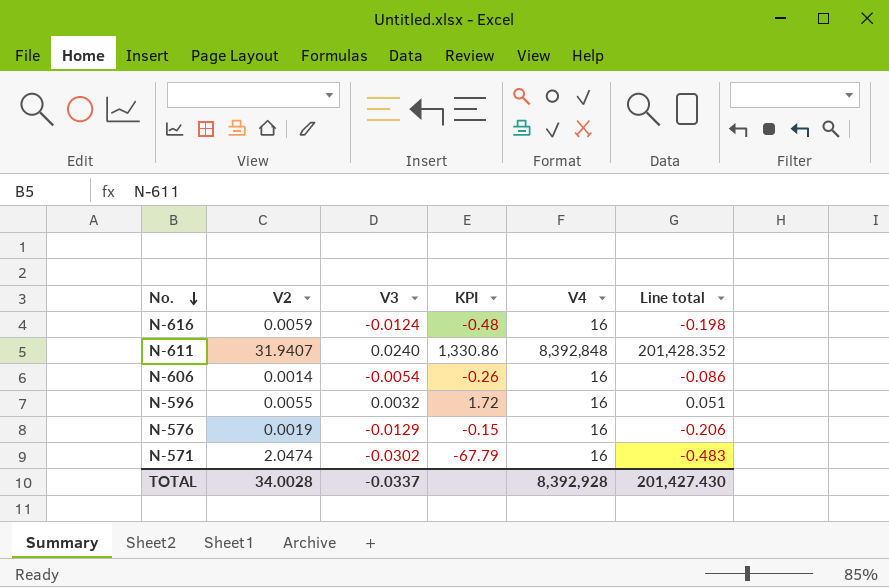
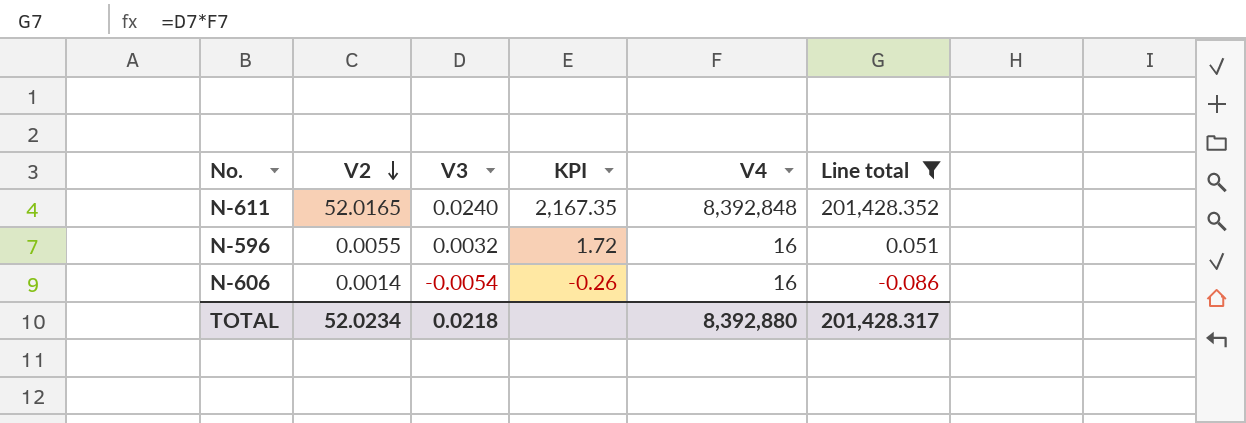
filter: none -> Line total >= -0.086
row order: No. descending -> V2 descending
N-611 | V2: 31.9407 -> 52.0165
N-611 | KPI: 1,330.86 -> 2,167.35
TOTAL | V2: 34.0028 -> 52.0234
TOTAL | V3: -0.0337 -> 0.0218
TOTAL | V4: 8,392,928 -> 8,392,880
TOTAL | Line total: 201,427.430 -> 201,428.317

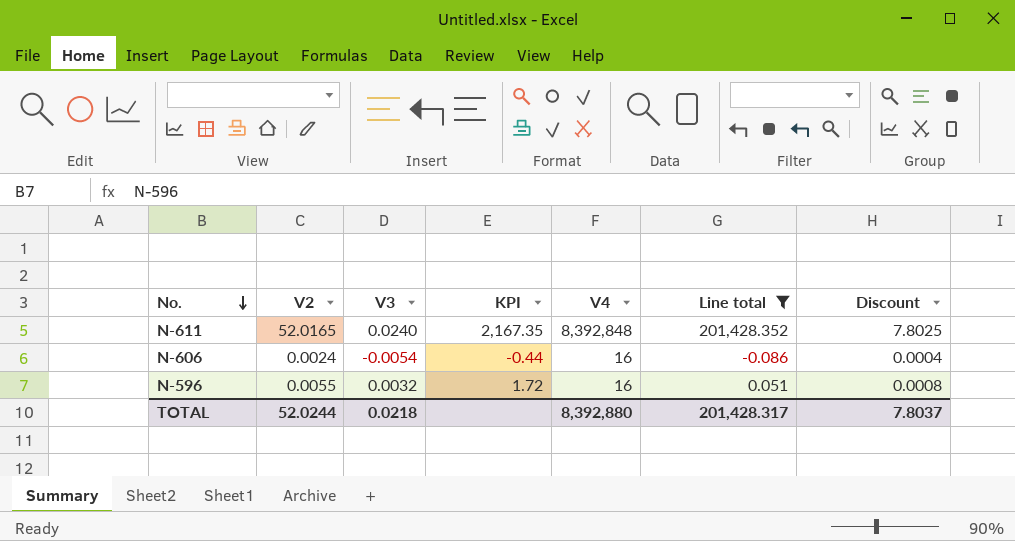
row order: V2 descending -> No. descending
column Discount | formula: none -> [V2] * 0.15
N-606 | V2: 0.0014 -> 0.0024
N-606 | KPI: -0.26 -> -0.44
TOTAL | V2: 52.0234 -> 52.0244

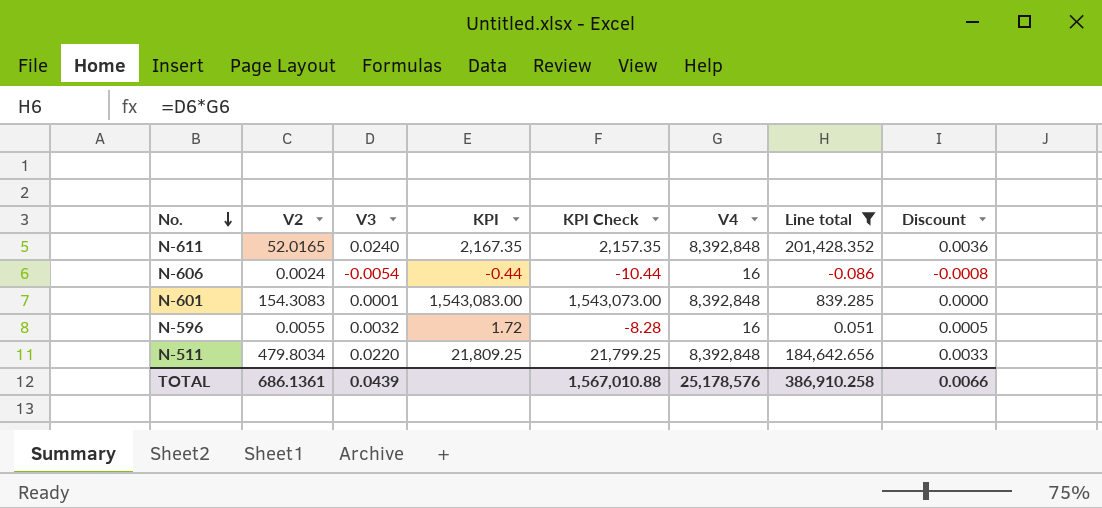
column KPI Check | formula: none -> [KPI] - 10
column Discount | formula: [V2] * 0.15 -> [V3] * 0.15
row N-601: none -> 154.3083 | 0.0001 | 1,543,083.00 | 1,543,073.00 | 8,392,848 | 839.285 | 0.0000
row N-511: none -> 479.8034 | 0.0220 | 21,809.25 | 21,799.25 | 8,392,848 | 184,642.656 | 0.0033
TOTAL | V2: 52.0244 -> 686.1361
TOTAL | V3: 0.0218 -> 0.0439
TOTAL | V4: 8,392,880 -> 25,178,576
TOTAL | Line total: 201,428.317 -> 386,910.258
TOTAL | Discount: 7.8037 -> 0.0066

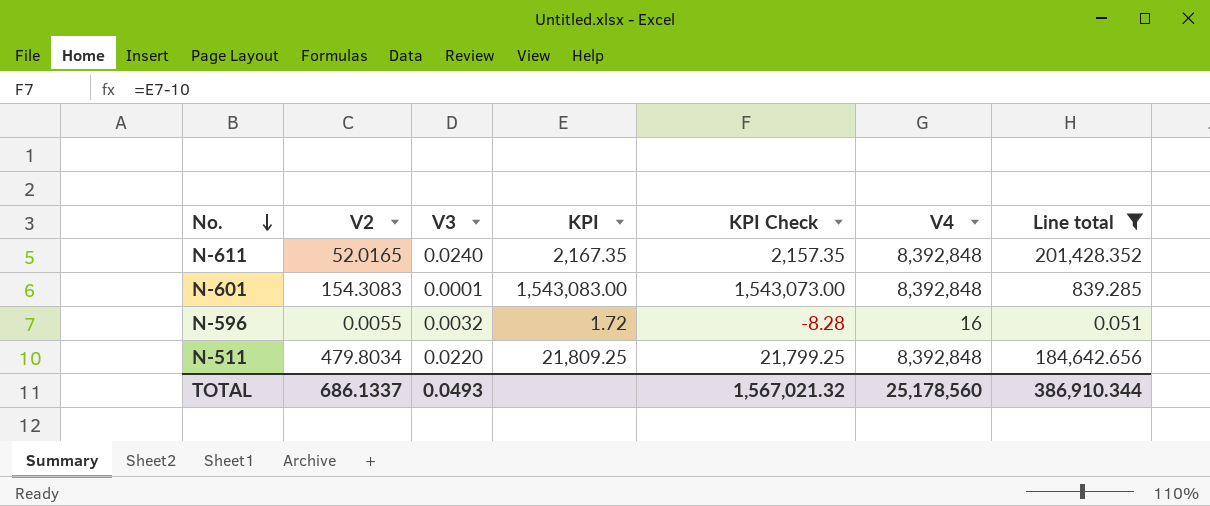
column Discount | formula: [V3] * 0.15 -> none
row N-606: 0.0024 | -0.0054 | -0.44 | -10.44 | 16 | -0.086 | -0.0008 -> none
TOTAL | V2: 686.1361 -> 686.1337
TOTAL | V3: 0.0439 -> 0.0493
TOTAL | KPI Check: 1,567,010.88 -> 1,567,021.32
TOTAL | V4: 25,178,576 -> 25,178,560
TOTAL | Line total: 386,910.258 -> 386,910.344

